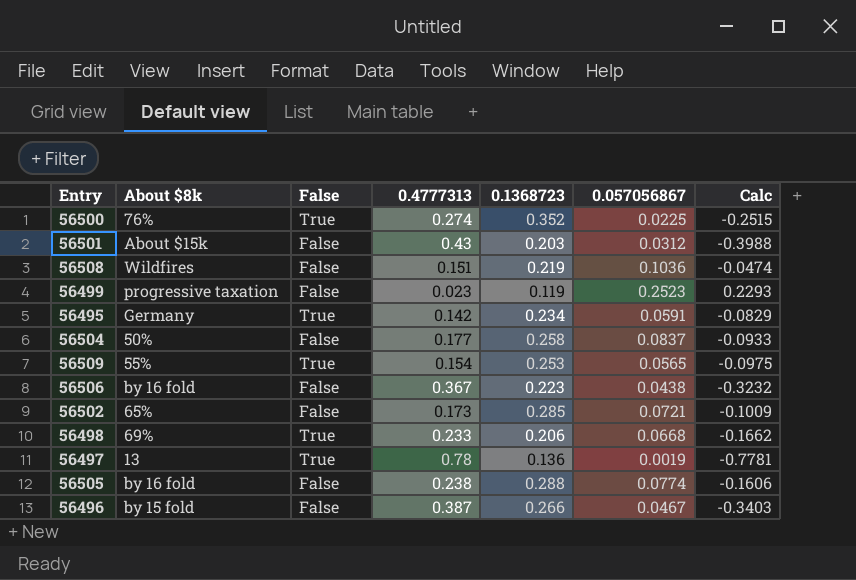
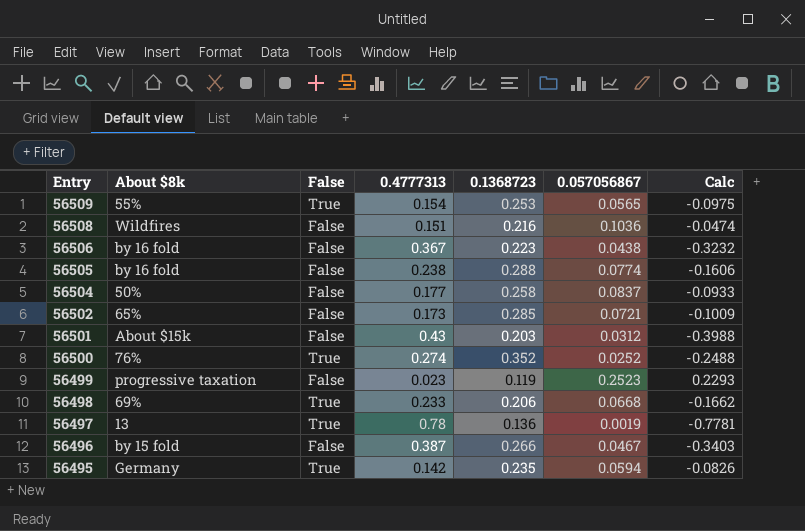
row order: none -> Entry descending
56508 | 0.1368723: 0.219 -> 0.216
56500 | 0.057056867: 0.0225 -> 0.0252
56500 | Calc: -0.2515 -> -0.2488
56495 | 0.1368723: 0.234 -> 0.235
56495 | 0.057056867: 0.0591 -> 0.0594
56495 | Calc: -0.0829 -> -0.0826

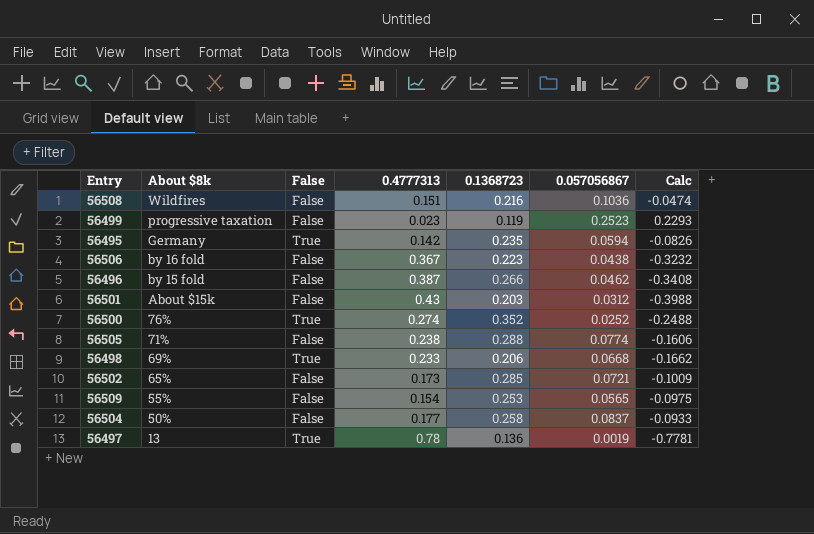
row order: Entry descending -> About $8k descending
56496 | 0.057056867: 0.0467 -> 0.0462
56496 | Calc: -0.3403 -> -0.3408
56505 | About $8k: by 16 fold -> 71%
56509 | False: True -> False

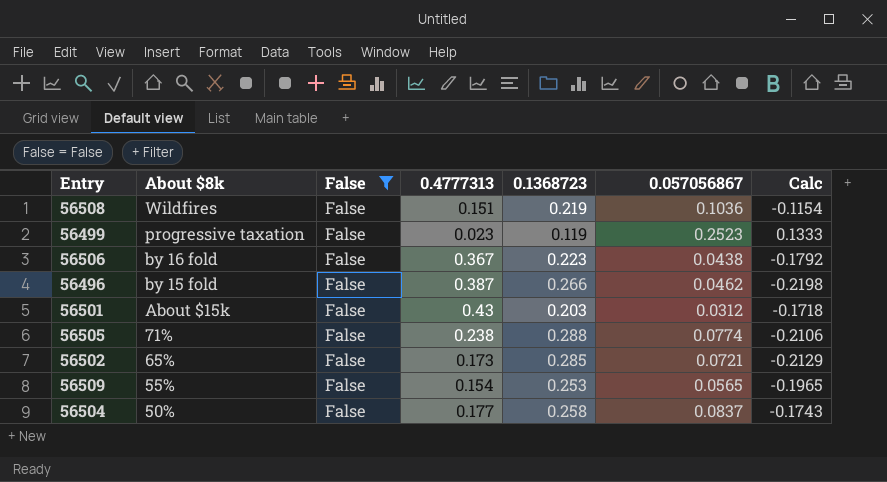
filter: none -> False = False
column Calc | formula: [0.057056867] - [0.4777313] -> [0.057056867] - [0.1368723]
56508 | 0.1368723: 0.216 -> 0.219

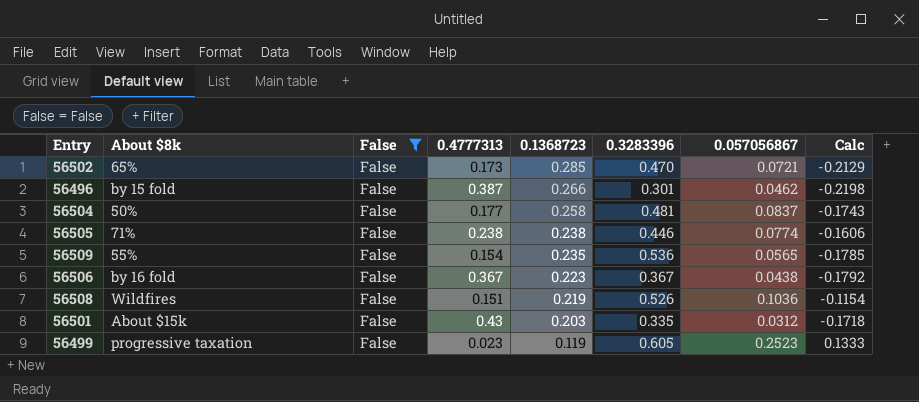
row order: About $8k descending -> 0.1368723 descending
column 0.3283396 | position: none -> 6
56505 | 0.1368723: 0.288 -> 0.238
56505 | Calc: -0.2106 -> -0.1606
56509 | 0.1368723: 0.253 -> 0.235
56509 | Calc: -0.1965 -> -0.1785

